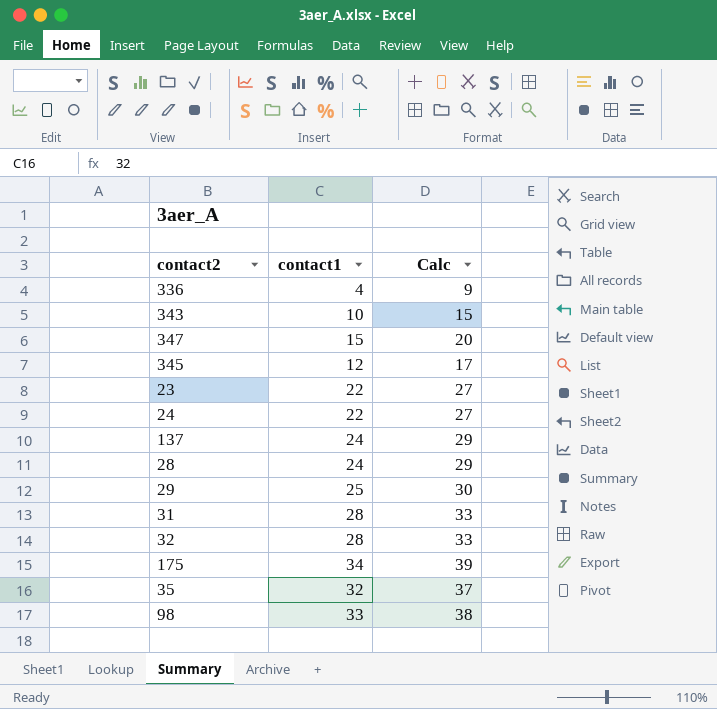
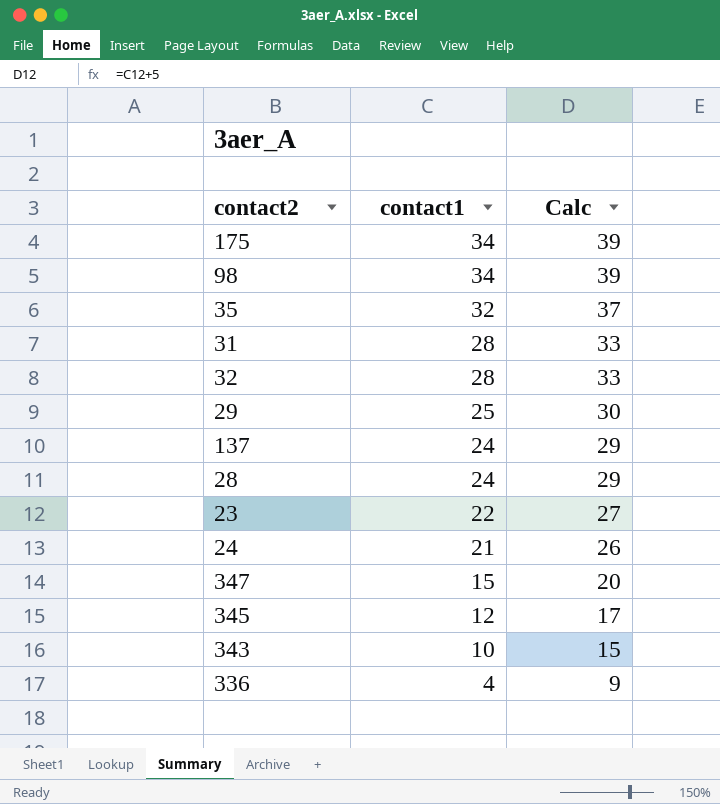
row order: none -> contact1 descending
98 | contact1: 33 -> 34
98 | Calc: 38 -> 39
24 | contact1: 22 -> 21
24 | Calc: 27 -> 26

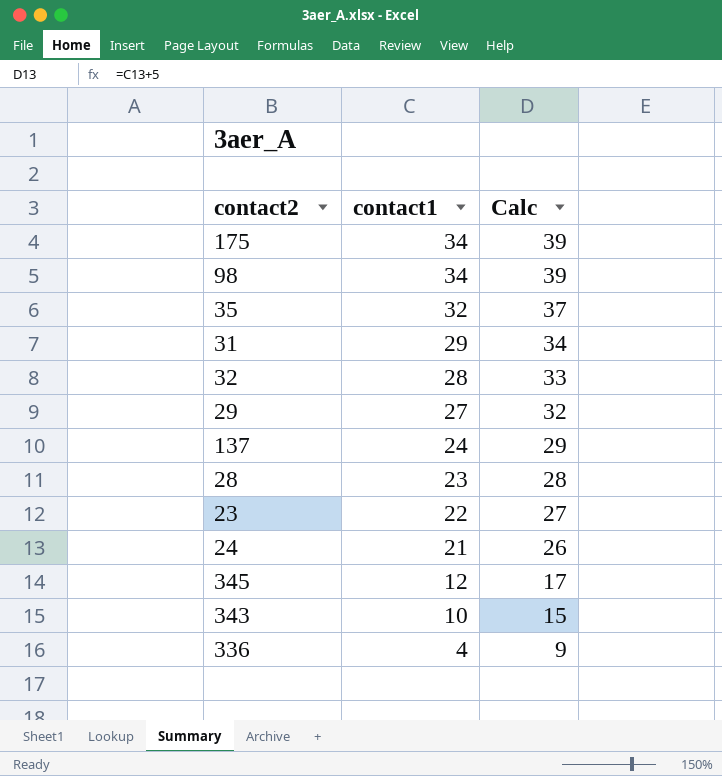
row 347: 15 | 20 -> none
31 | contact1: 28 -> 29
31 | Calc: 33 -> 34
29 | contact1: 25 -> 27
29 | Calc: 30 -> 32
28 | contact1: 24 -> 23
28 | Calc: 29 -> 28

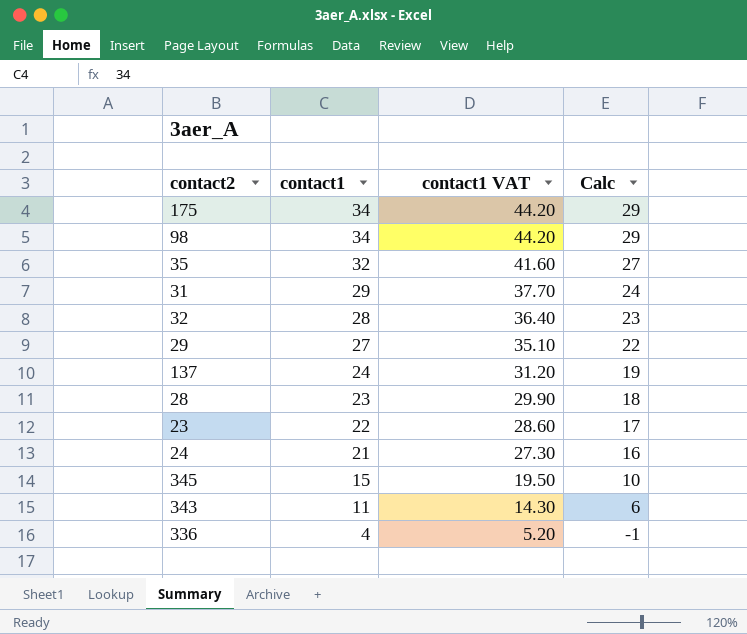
column contact1 VAT | formula: none -> [contact1] * 1.3
column Calc | formula: [contact1] + 5 -> [contact1] - 5
345 | contact1: 12 -> 15
343 | contact1: 10 -> 11

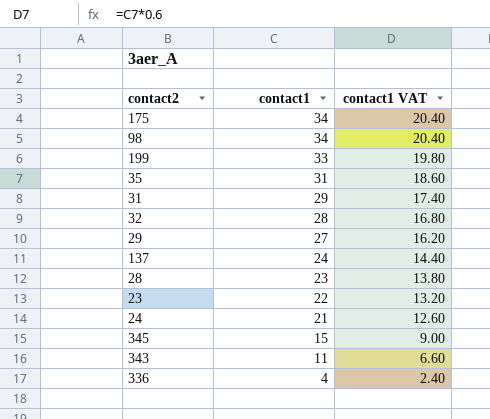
column Calc | formula: [contact1] - 5 -> none
column contact1 VAT | formula: [contact1] * 1.3 -> [contact1] * 0.6
row 199: none -> 33 | 19.80
35 | contact1: 32 -> 31

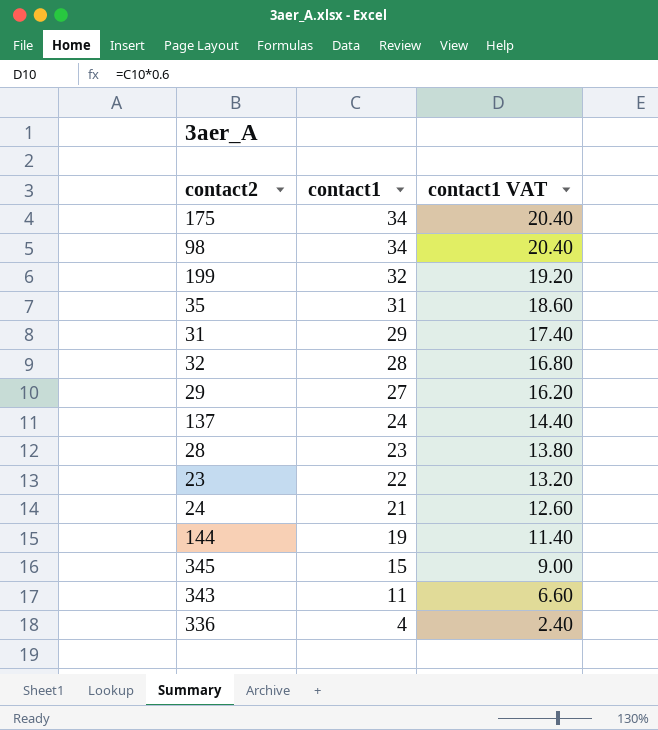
199 | contact1: 33 -> 32
199 | contact1 VAT: 19.80 -> 19.20
row 144: none -> 19 | 11.40

